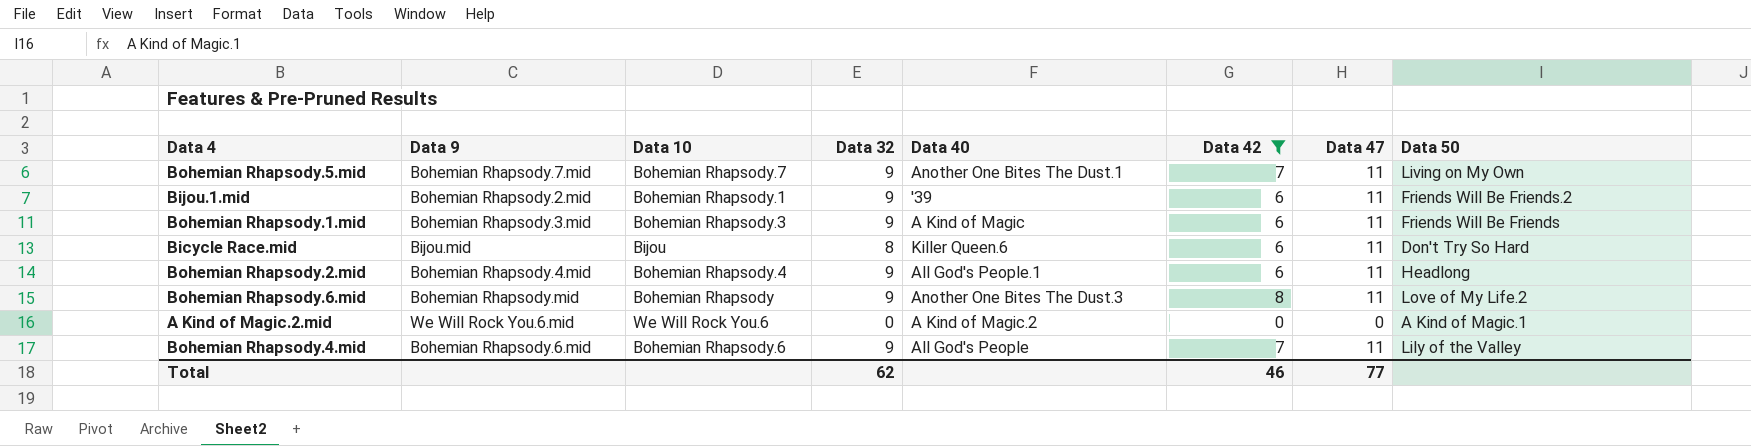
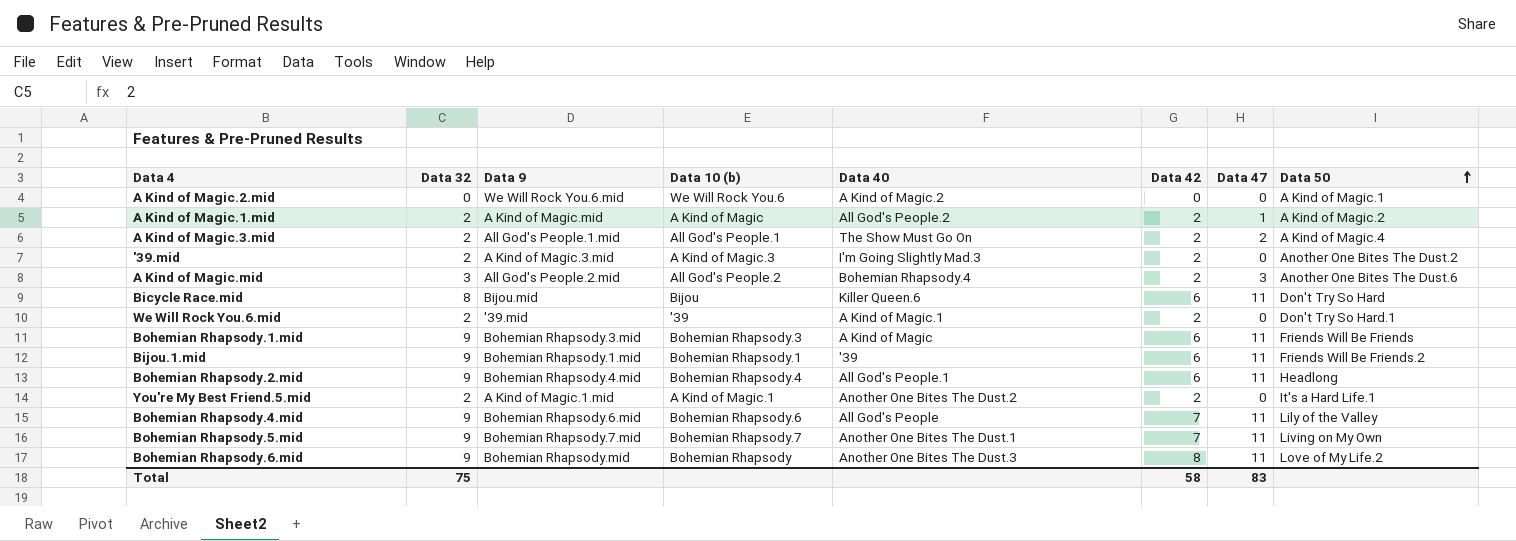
filter: Data 42 != 2 -> none
row order: none -> Data 50 ascending
column Data 32 | position: 4 -> 2
column name: Data 10 -> Data 10 (b)
Bijou.1.mid | Data 9: Bohemian Rhapsody.2.mid -> Bohemian Rhapsody.1.mid
Total | Data 32: 62 -> 75
Total | Data 42: 46 -> 58
Total | Data 47: 77 -> 83

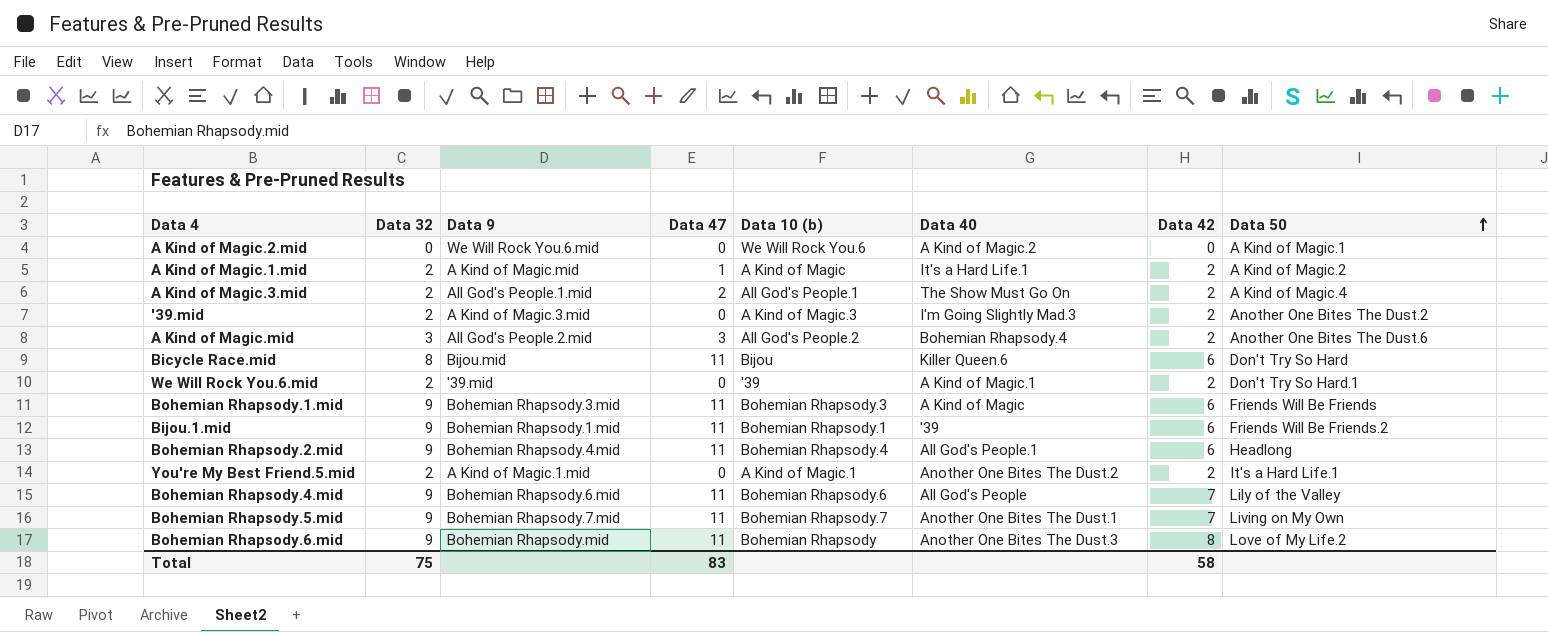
column Data 47 | position: 7 -> 4
A Kind of Magic.1.mid | Data 40: All God's People.2 -> It's a Hard Life.1

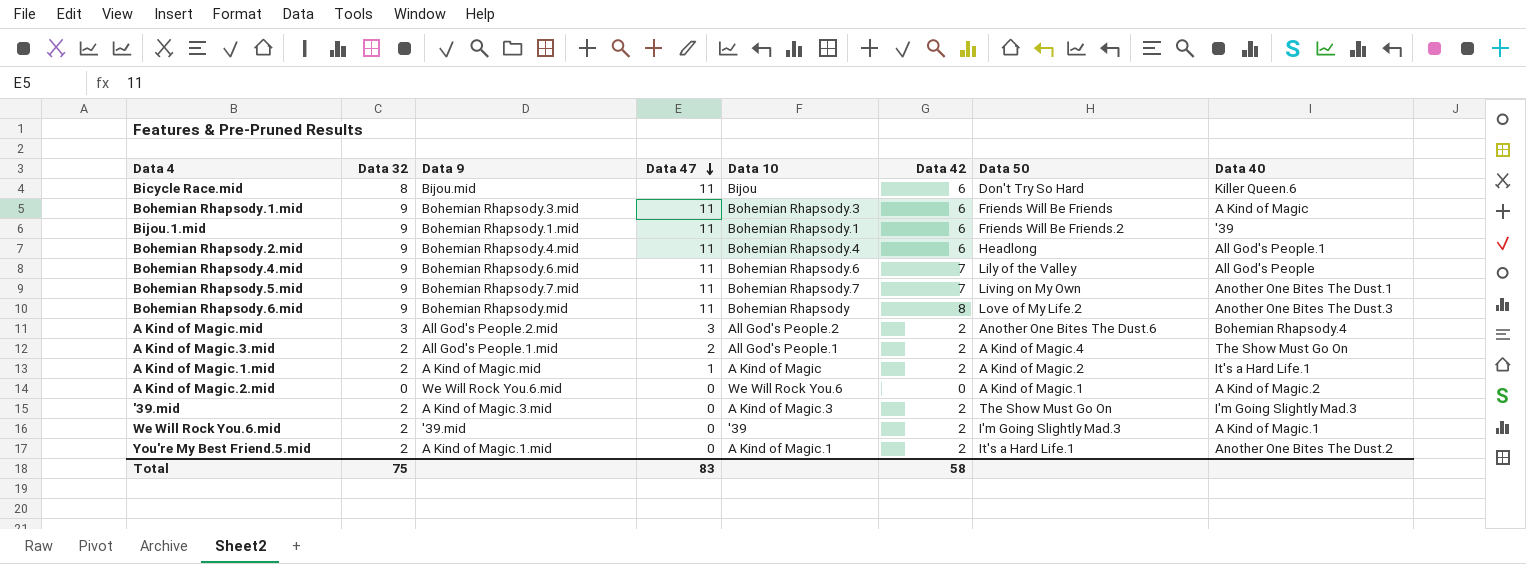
row order: Data 50 ascending -> Data 47 descending
column name: Data 10 (b) -> Data 10
column Data 40 | position: 6 -> 8
'39.mid | Data 50: Another One Bites The Dust.2 -> The Show Must Go On
We Will Rock You.6.mid | Data 50: Don't Try So Hard.1 -> I'm Going Slightly Mad.3

